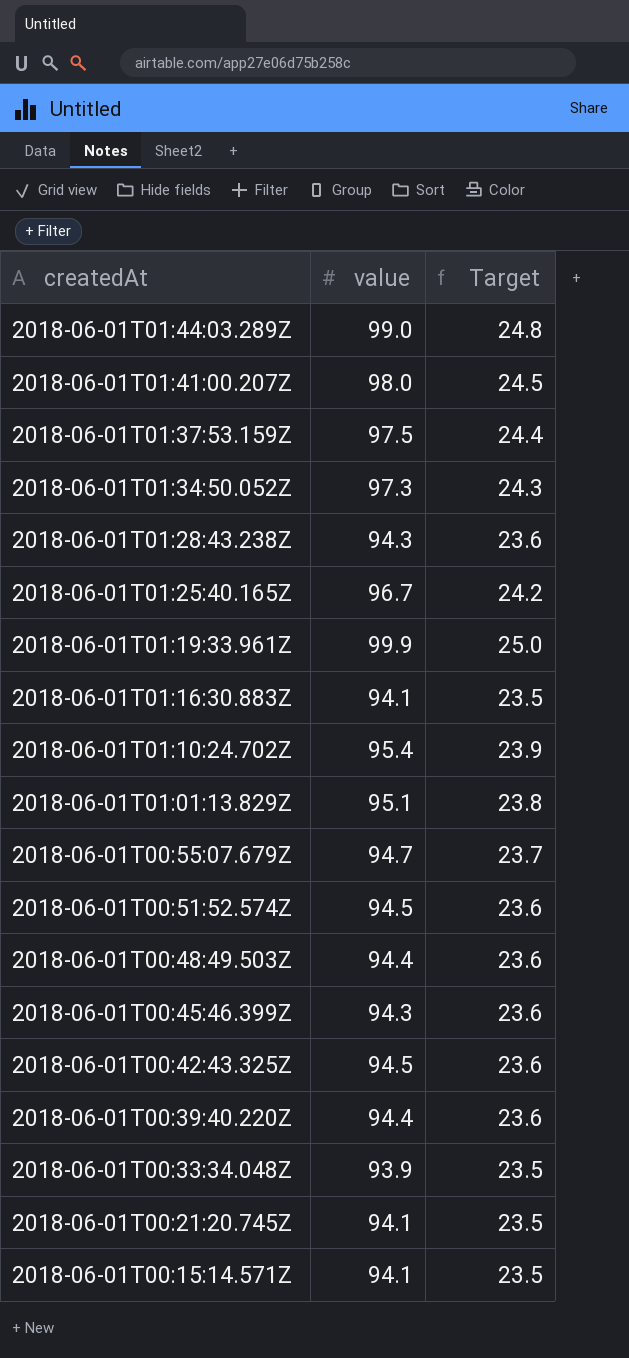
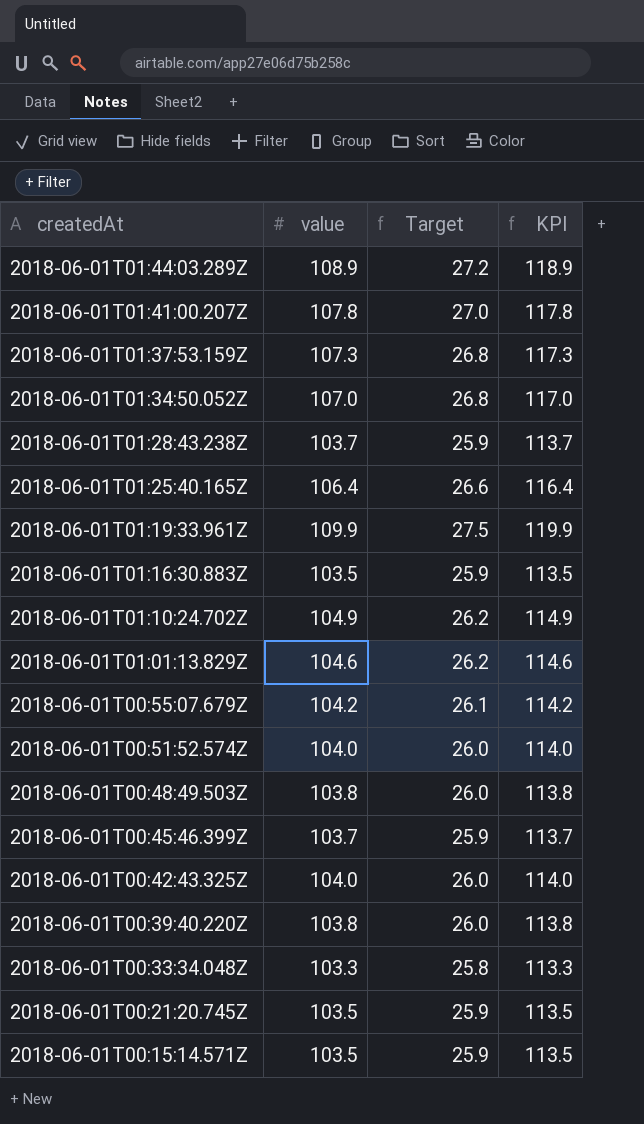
column KPI | formula: none -> [value] + 10
2018-06-01T01:44:03.289Z | value: 99.0 -> 108.9
2018-06-01T01:44:03.289Z | Target: 24.8 -> 27.2
2018-06-01T01:41:00.207Z | value: 98.0 -> 107.8
2018-06-01T01:41:00.207Z | Target: 24.5 -> 27.0
2018-06-01T01:37:53.159Z | value: 97.5 -> 107.3
2018-06-01T01:37:53.159Z | Target: 24.4 -> 26.8
2018-06-01T01:34:50.052Z | value: 97.3 -> 107.0
2018-06-01T01:34:50.052Z | Target: 24.3 -> 26.8
2018-06-01T01:28:43.238Z | value: 94.3 -> 103.7
2018-06-01T01:28:43.238Z | Target: 23.6 -> 25.9
2018-06-01T01:25:40.165Z | value: 96.7 -> 106.4
2018-06-01T01:25:40.165Z | Target: 24.2 -> 26.6
2018-06-01T01:19:33.961Z | value: 99.9 -> 109.9
2018-06-01T01:19:33.961Z | Target: 25.0 -> 27.5
2018-06-01T01:16:30.883Z | value: 94.1 -> 103.5
2018-06-01T01:16:30.883Z | Target: 23.5 -> 25.9
2018-06-01T01:10:24.702Z | value: 95.4 -> 104.9
2018-06-01T01:10:24.702Z | Target: 23.9 -> 26.2
2018-06-01T01:01:13.829Z | value: 95.1 -> 104.6
2018-06-01T01:01:13.829Z | Target: 23.8 -> 26.2
2018-06-01T00:55:07.679Z | value: 94.7 -> 104.2
2018-06-01T00:55:07.679Z | Target: 23.7 -> 26.1
2018-06-01T00:51:52.574Z | value: 94.5 -> 104.0
2018-06-01T00:51:52.574Z | Target: 23.6 -> 26.0
2018-06-01T00:48:49.503Z | value: 94.4 -> 103.8
2018-06-01T00:48:49.503Z | Target: 23.6 -> 26.0
2018-06-01T00:45:46.399Z | value: 94.3 -> 103.7
2018-06-01T00:45:46.399Z | Target: 23.6 -> 25.9
2018-06-01T00:42:43.325Z | value: 94.5 -> 104.0
2018-06-01T00:42:43.325Z | Target: 23.6 -> 26.0
2018-06-01T00:39:40.220Z | value: 94.4 -> 103.8
2018-06-01T00:39:40.220Z | Target: 23.6 -> 26.0
2018-06-01T00:33:34.048Z | value: 93.9 -> 103.3
2018-06-01T00:33:34.048Z | Target: 23.5 -> 25.8
2018-06-01T00:21:20.745Z | value: 94.1 -> 103.5
2018-06-01T00:21:20.745Z | Target: 23.5 -> 25.9
2018-06-01T00:15:14.571Z | value: 94.1 -> 103.5
2018-06-01T00:15:14.571Z | Target: 23.5 -> 25.9

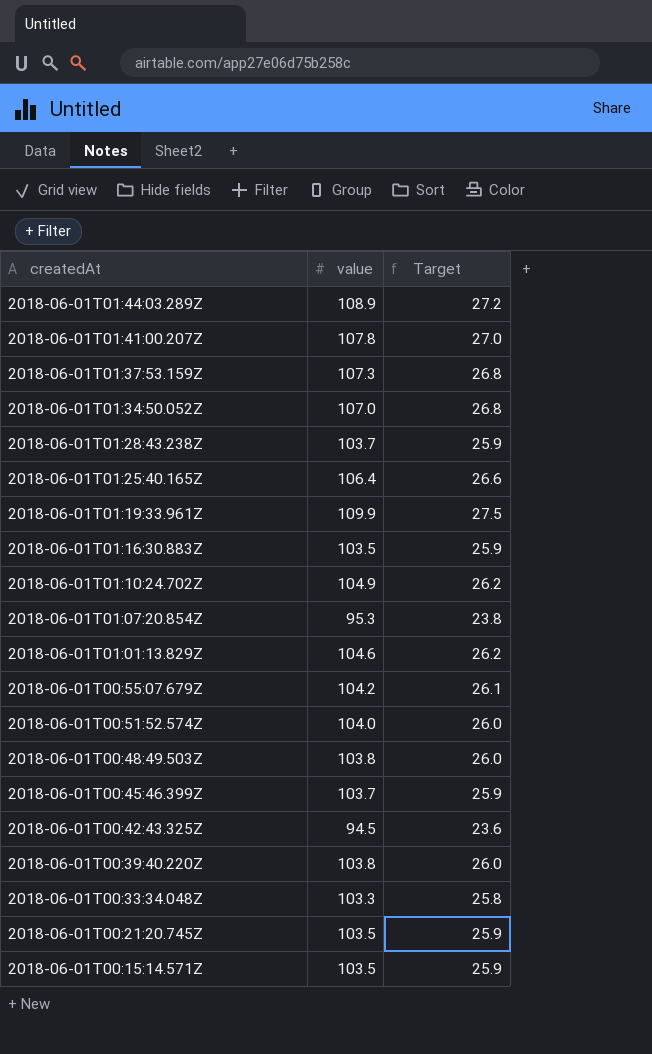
column KPI | formula: [value] + 10 -> none
row 2018-06-01T01:07:20.854Z: none -> 95.3 | 23.8
2018-06-01T00:42:43.325Z | value: 104.0 -> 94.5
2018-06-01T00:42:43.325Z | Target: 26.0 -> 23.6

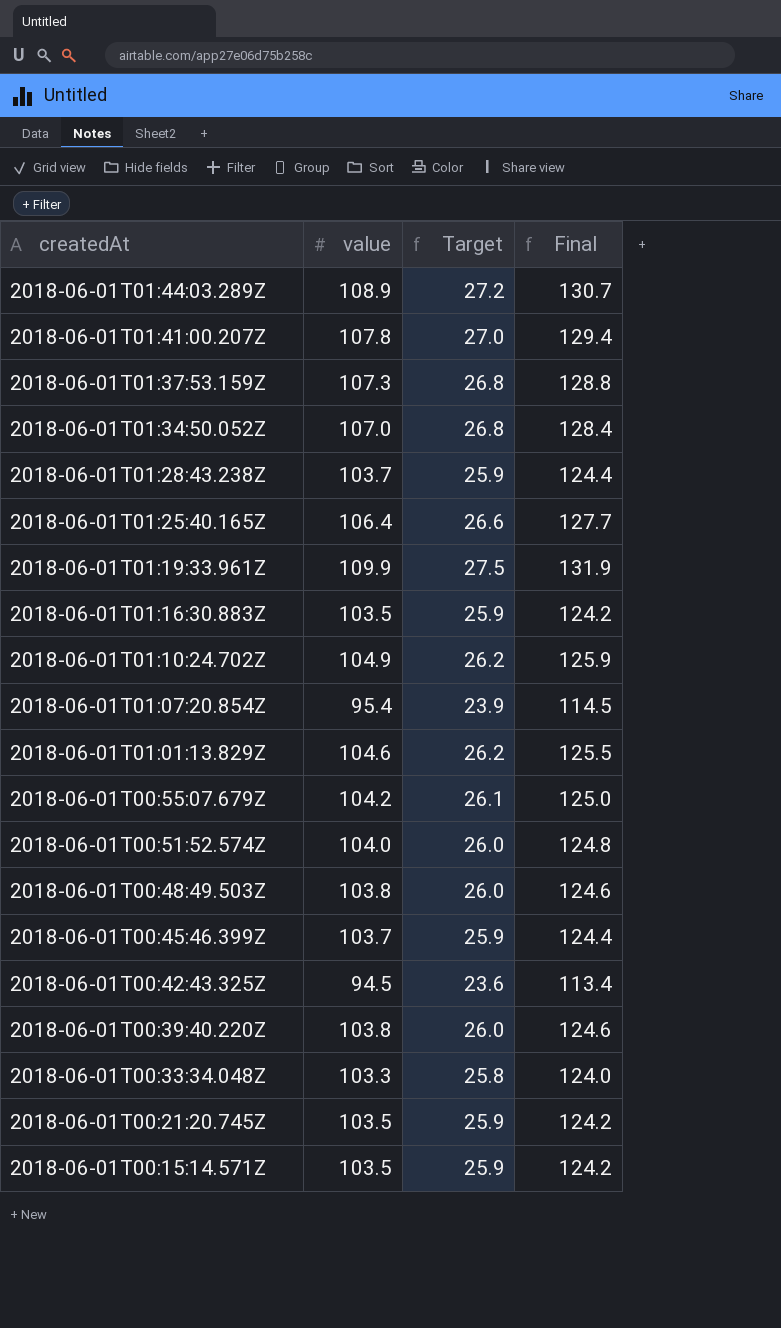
column Final | formula: none -> [value] * 1.2
2018-06-01T01:07:20.854Z | value: 95.3 -> 95.4
2018-06-01T01:07:20.854Z | Target: 23.8 -> 23.9

